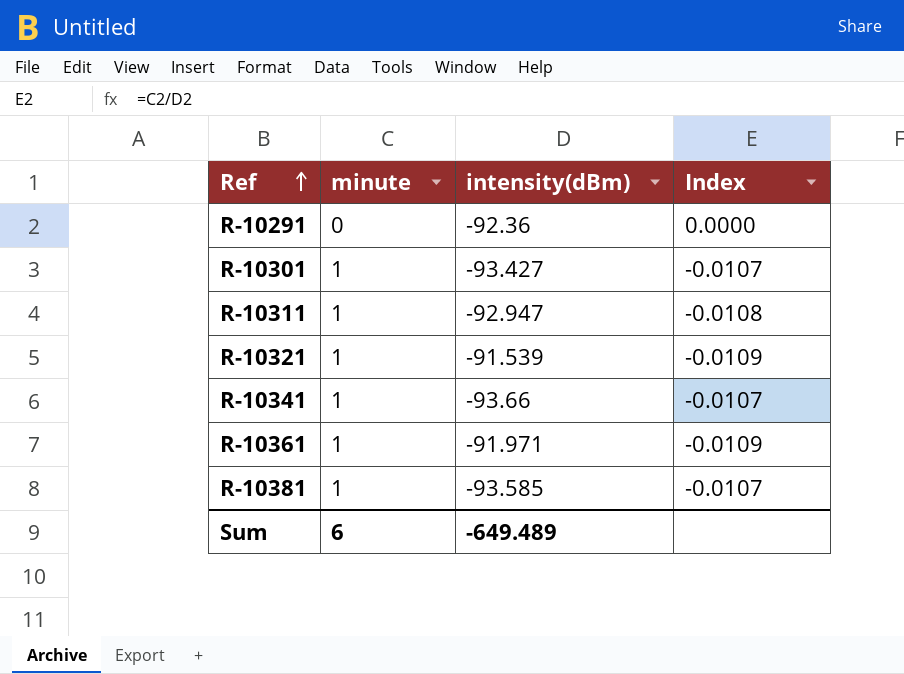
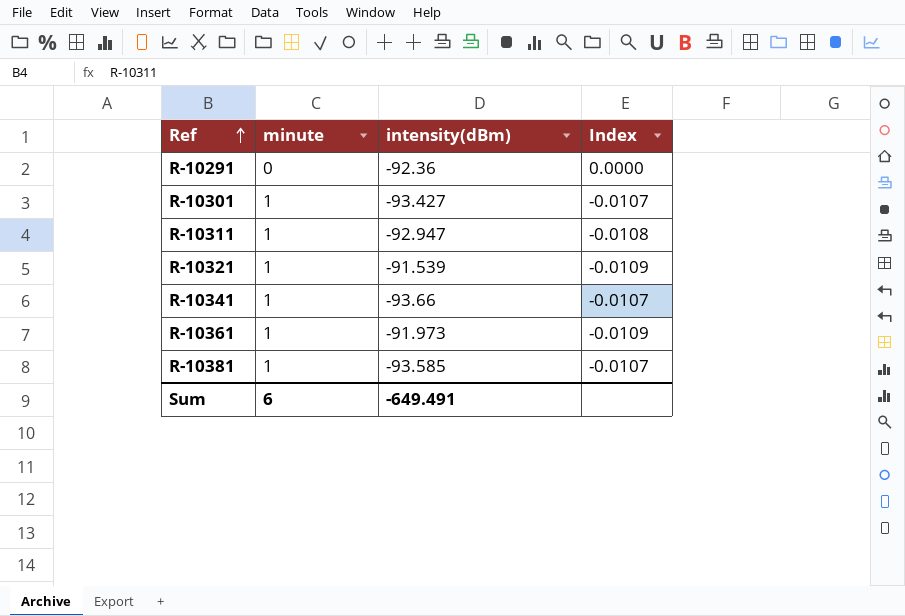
R-10361 | intensity(dBm): -91.971 -> -91.973
Sum | intensity(dBm): -649.489 -> -649.491

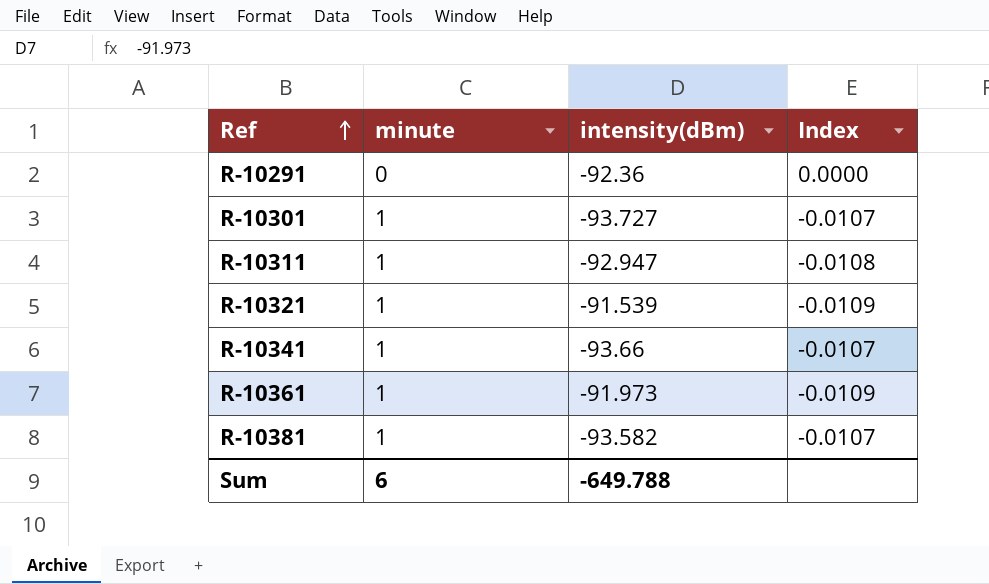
R-10301 | intensity(dBm): -93.427 -> -93.727
R-10381 | intensity(dBm): -93.585 -> -93.582
Sum | intensity(dBm): -649.491 -> -649.788

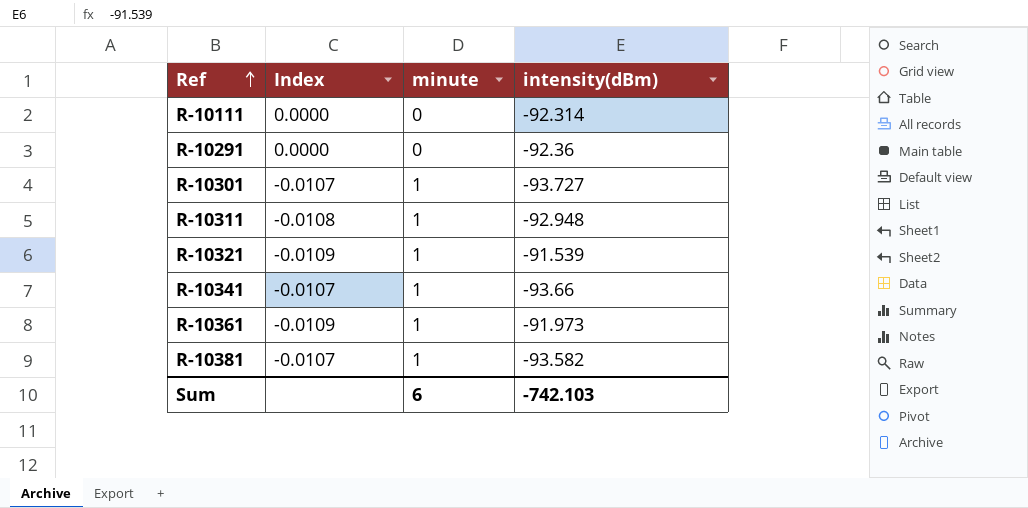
column Index | position: 4 -> 2
row R-10111: none -> 0.0000 | 0 | -92.314
R-10311 | intensity(dBm): -92.947 -> -92.948
Sum | intensity(dBm): -649.788 -> -742.103

